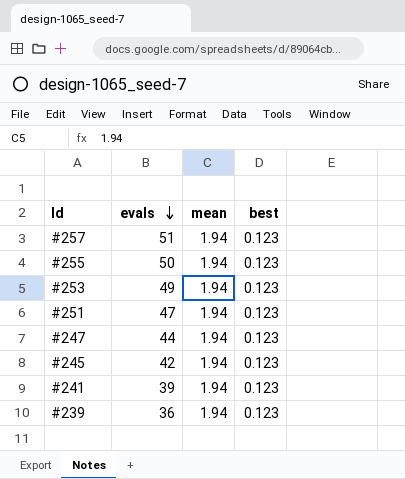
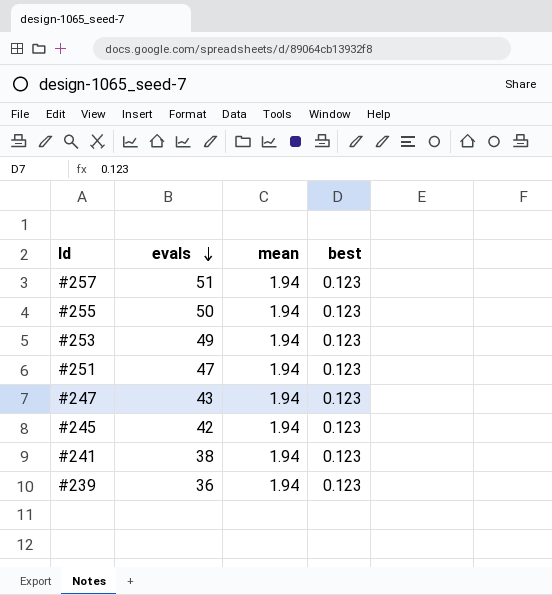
#247 | evals: 44 -> 43
#241 | evals: 39 -> 38

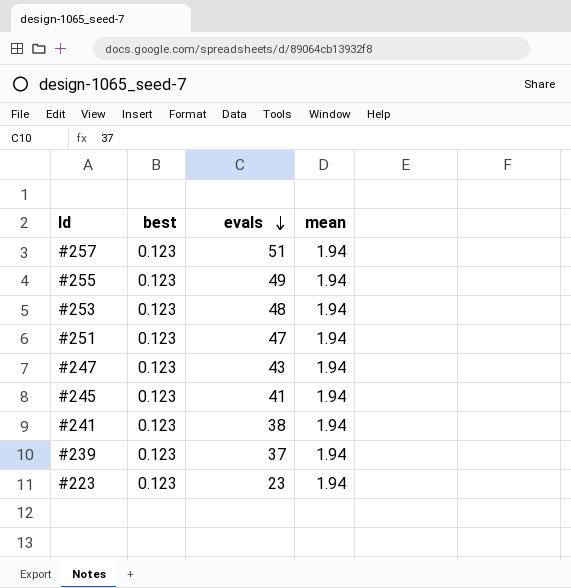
column best | position: 4 -> 2
#255 | evals: 50 -> 49
#253 | evals: 49 -> 48
#245 | evals: 42 -> 41
#239 | evals: 36 -> 37
row #223: none -> 0.123 | 23 | 1.94

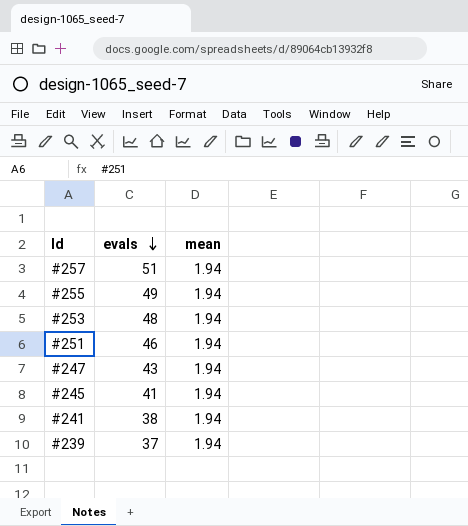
column best | position: 2 -> none
row #223: 0.123 | 23 | 1.94 -> none
#251 | evals: 47 -> 46

